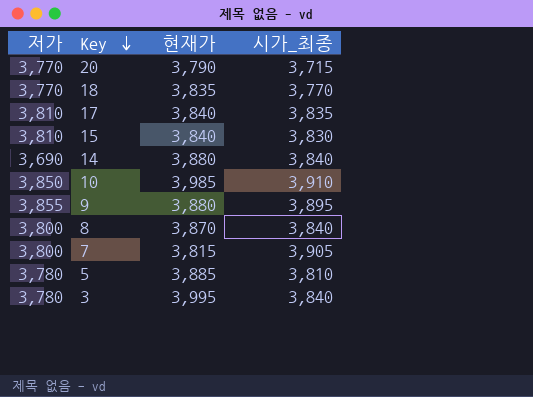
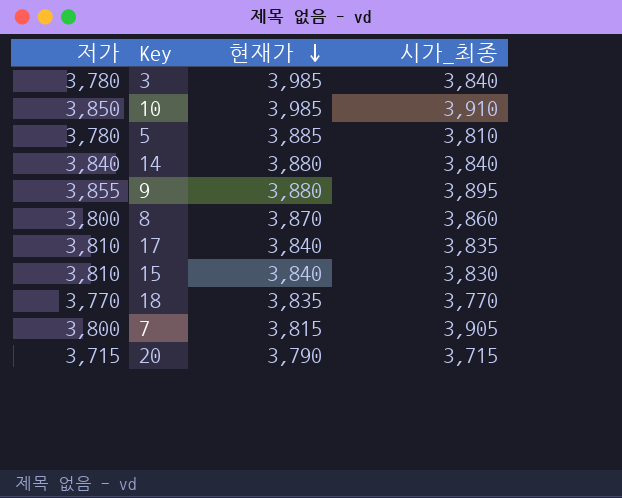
row order: Key descending -> 현재가 descending
3 | 현재가: 3,995 -> 3,985
14 | 저가: 3,690 -> 3,840
8 | 시가_최종: 3,840 -> 3,860
20 | 저가: 3,770 -> 3,715

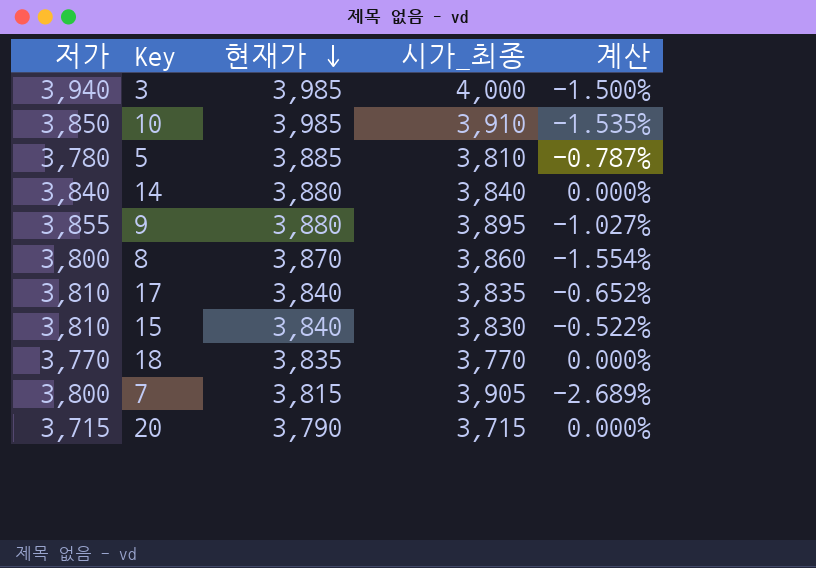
column 계산 | formula: none -> ([저가] - [시가_최종]) / [시가_최종]
3 | 저가: 3,780 -> 3,940
3 | 시가_최종: 3,840 -> 4,000

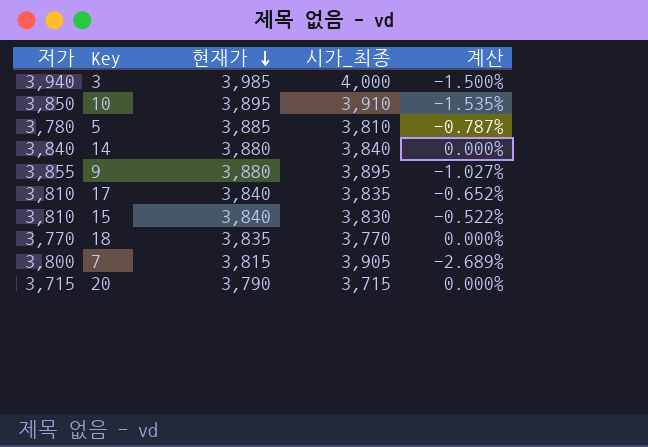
row 8: 3,800 | 3,870 | 3,860 | -1.554% -> none
10 | 현재가: 3,985 -> 3,895

